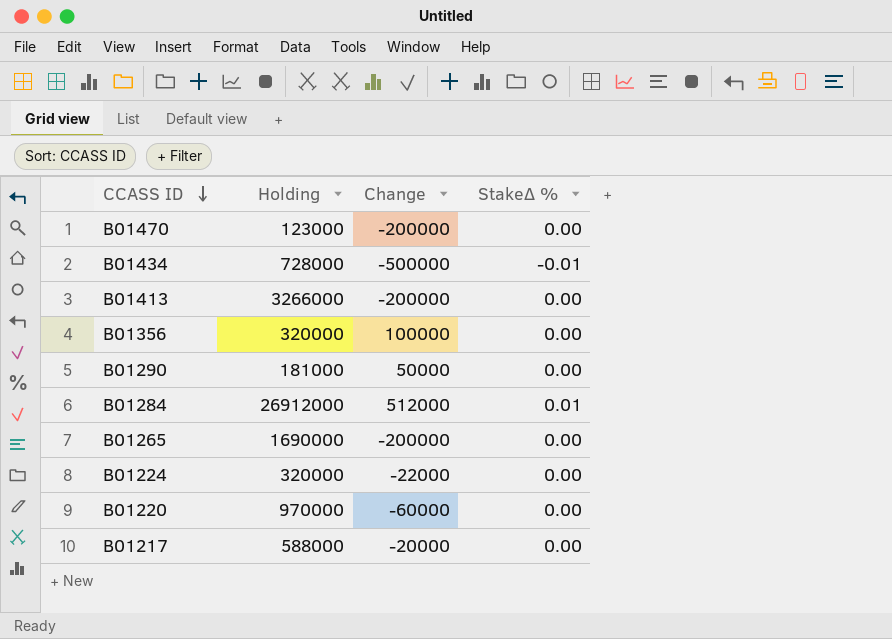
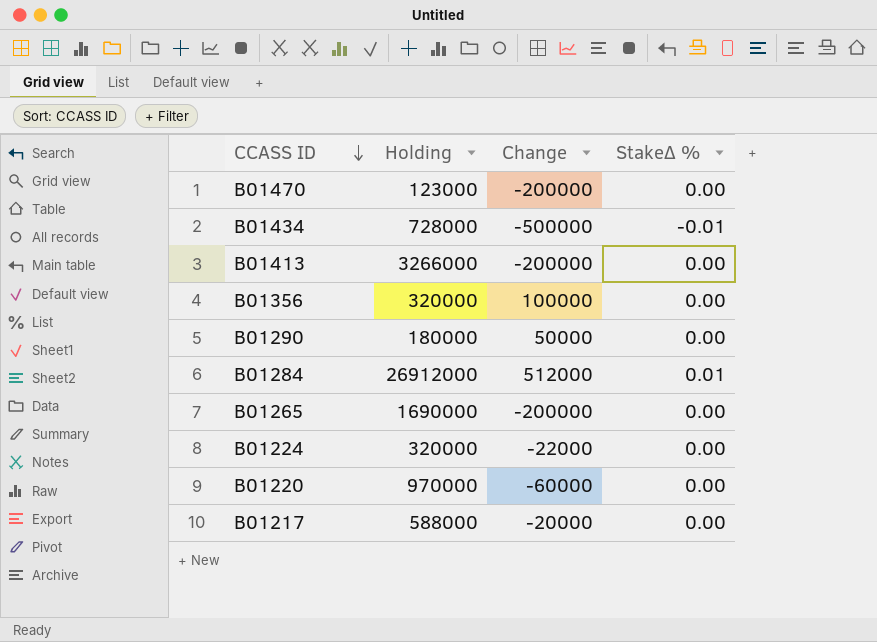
B01290 | Holding: 181000 -> 180000

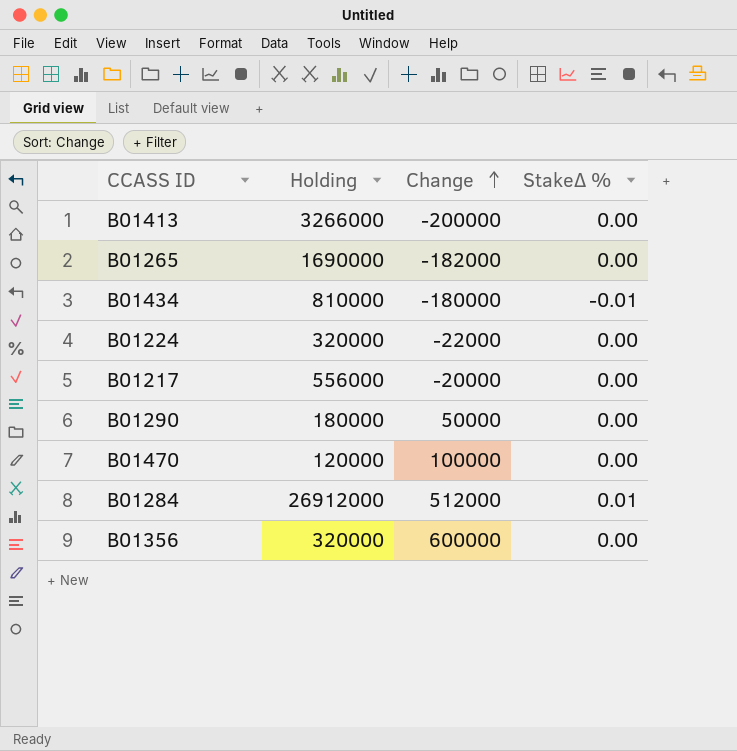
row order: CCASS ID descending -> Change ascending
row B01220: 970000 | -60000 | 0.00 -> none
B01265 | Change: -200000 -> -182000
B01434 | Holding: 728000 -> 810000
B01434 | Change: -500000 -> -180000
B01217 | Holding: 588000 -> 556000
B01470 | Holding: 123000 -> 120000
B01470 | Change: -200000 -> 100000
B01356 | Change: 100000 -> 600000

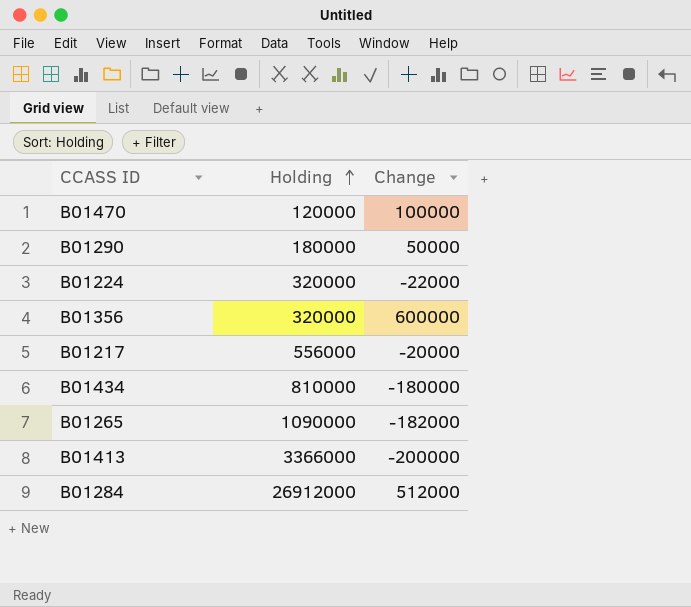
row order: Change ascending -> Holding ascending
column StakeΔ % | position: 4 -> none
B01265 | Holding: 1690000 -> 1090000
B01413 | Holding: 3266000 -> 3366000

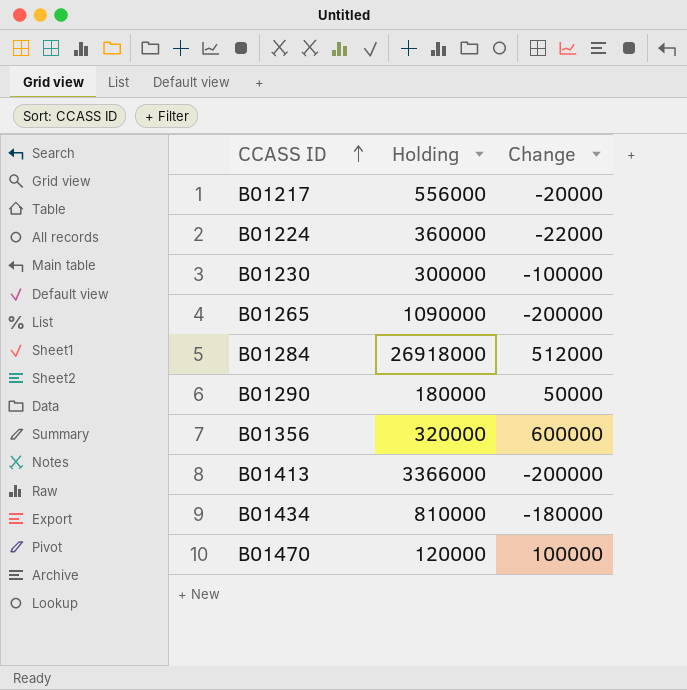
row order: Holding ascending -> CCASS ID ascending
B01224 | Holding: 320000 -> 360000
row B01230: none -> 300000 | -100000
B01265 | Change: -182000 -> -200000
B01284 | Holding: 26912000 -> 26918000

